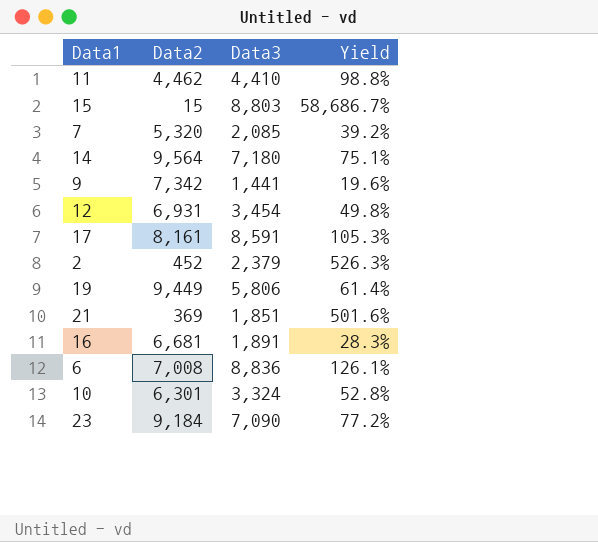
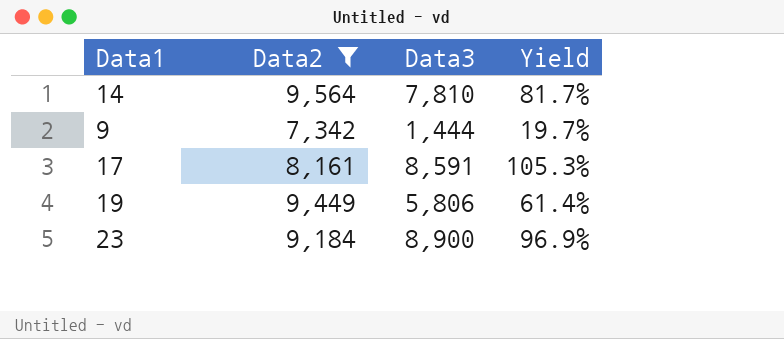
filter: none -> Data2 >= 7,342
14 | Data3: 7,180 -> 7,810
14 | Yield: 75.1% -> 81.7%
9 | Data3: 1,441 -> 1,444
9 | Yield: 19.6% -> 19.7%
23 | Data3: 7,090 -> 8,900
23 | Yield: 77.2% -> 96.9%

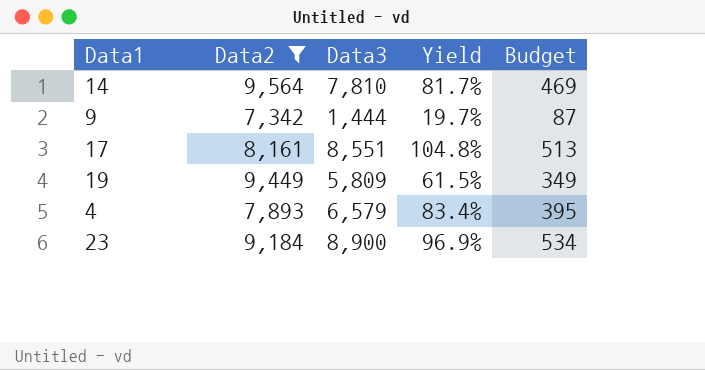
column Budget | formula: none -> [Data3] * 0.06
17 | Data3: 8,591 -> 8,551
17 | Yield: 105.3% -> 104.8%
19 | Data3: 5,806 -> 5,809
19 | Yield: 61.4% -> 61.5%
row 4: none -> 7,893 | 6,579 | 83.4% | 395

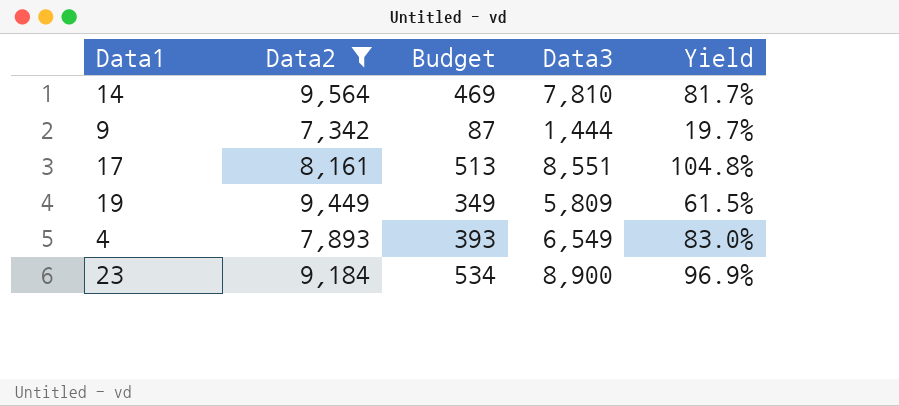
column Budget | position: 5 -> 3
4 | Budget: 395 -> 393
4 | Data3: 6,579 -> 6,549
4 | Yield: 83.4% -> 83.0%

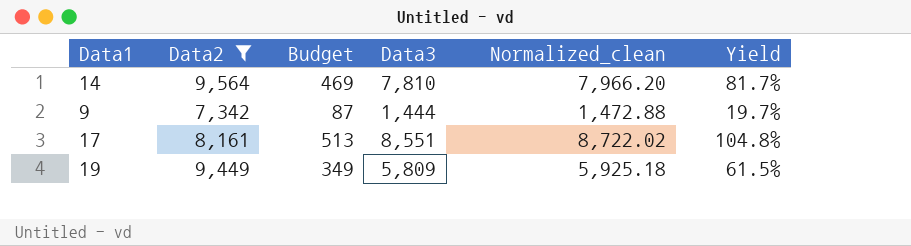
column Normalized_clean | formula: none -> [Data3] * 1.02
row 4: 7,893 | 393 | 6,549 | 83.0% -> none
row 23: 9,184 | 534 | 8,900 | 96.9% -> none

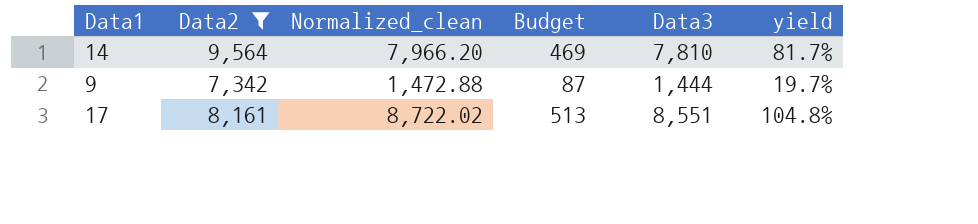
column Normalized_clean | position: 5 -> 3
column name: Yield -> yield
row 19: 9,449 | 349 | 5,809 | 5,925.18 | 61.5% -> none

